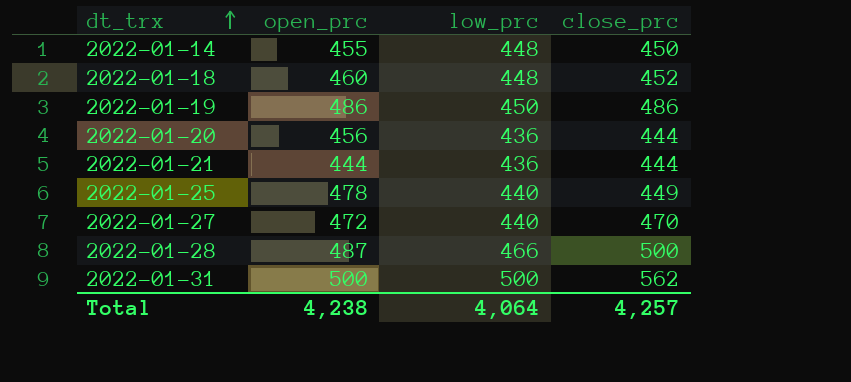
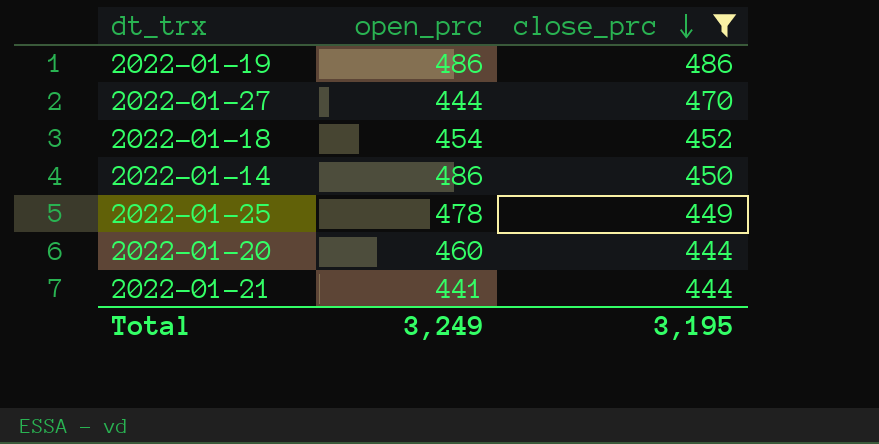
filter: none -> close_prc <= 486
row order: dt_trx ascending -> close_prc descending
column low_prc | position: 3 -> none
2022-01-27 | open_prc: 472 -> 444
2022-01-18 | open_prc: 460 -> 454
2022-01-14 | open_prc: 455 -> 486
2022-01-20 | open_prc: 456 -> 460
2022-01-21 | open_prc: 444 -> 441
Total | open_prc: 4,238 -> 3,249
Total | close_prc: 4,257 -> 3,195

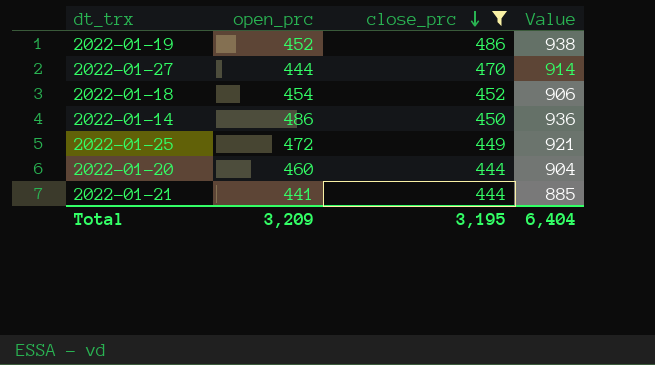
column Value | formula: none -> [open_prc] + [close_prc]
2022-01-19 | open_prc: 486 -> 452
2022-01-25 | open_prc: 478 -> 472
Total | open_prc: 3,249 -> 3,209

